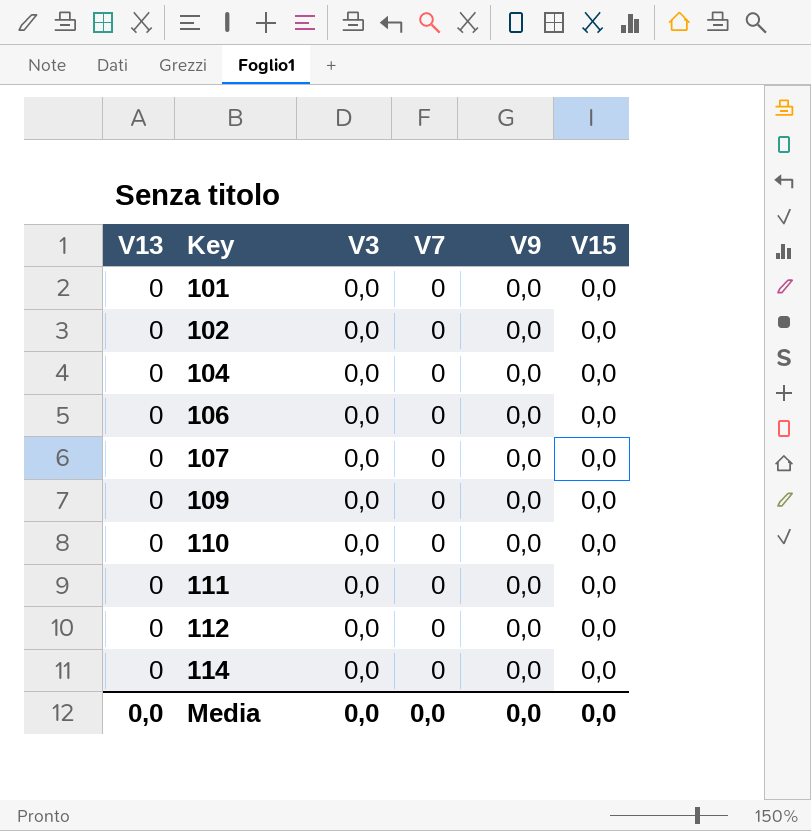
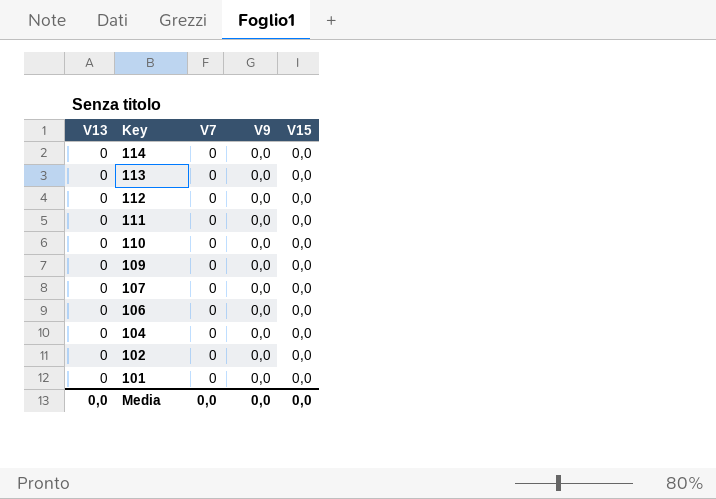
row order: Key ascending -> Key descending
column V3 | position: 3 -> none
row 113: none -> 0 | 0 | 0,0 | 0,0

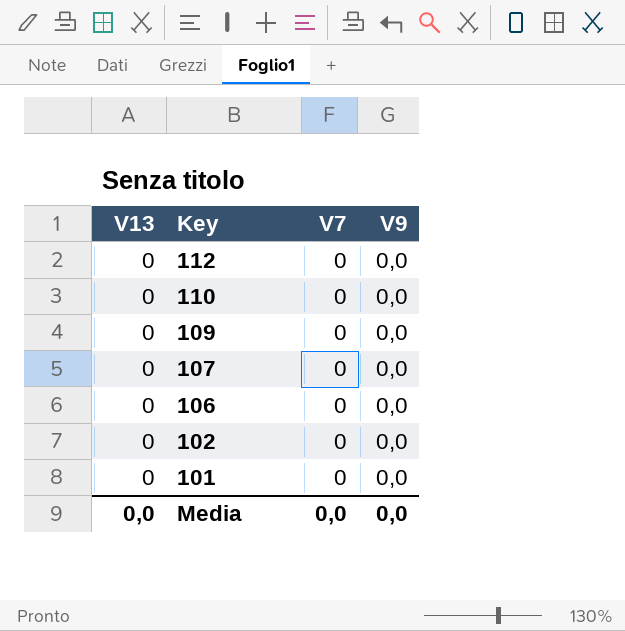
column V15 | position: 5 -> none
row 114: 0 | 0 | 0,0 | 0,0 -> none
row 113: 0 | 0 | 0,0 | 0,0 -> none
row 111: 0 | 0 | 0,0 | 0,0 -> none
row 104: 0 | 0 | 0,0 | 0,0 -> none

